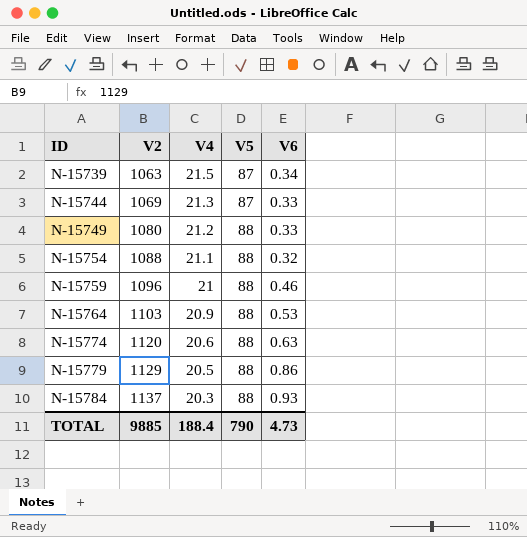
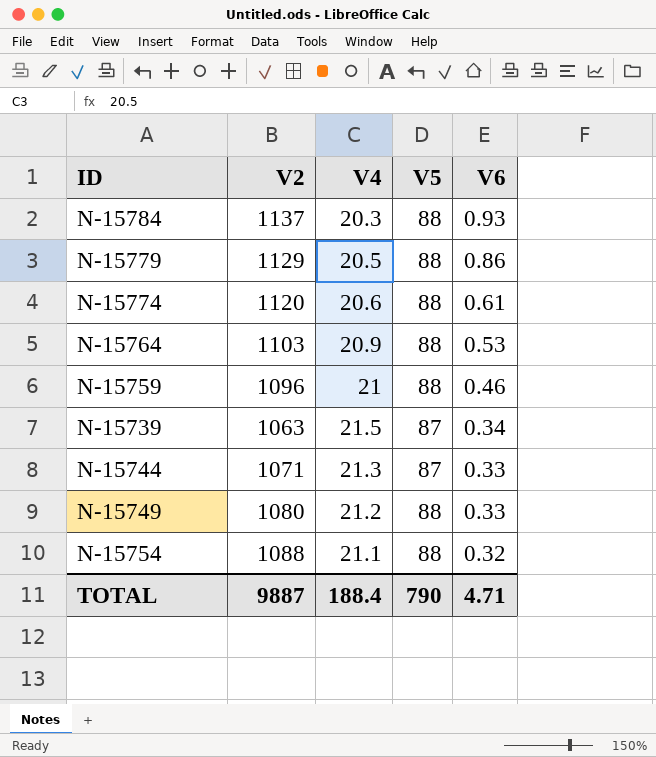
row order: ID ascending -> V6 descending
N-15774 | V6: 0.63 -> 0.61
N-15744 | V2: 1069 -> 1071
TOTAL | V2: 9885 -> 9887
TOTAL | V6: 4.73 -> 4.71

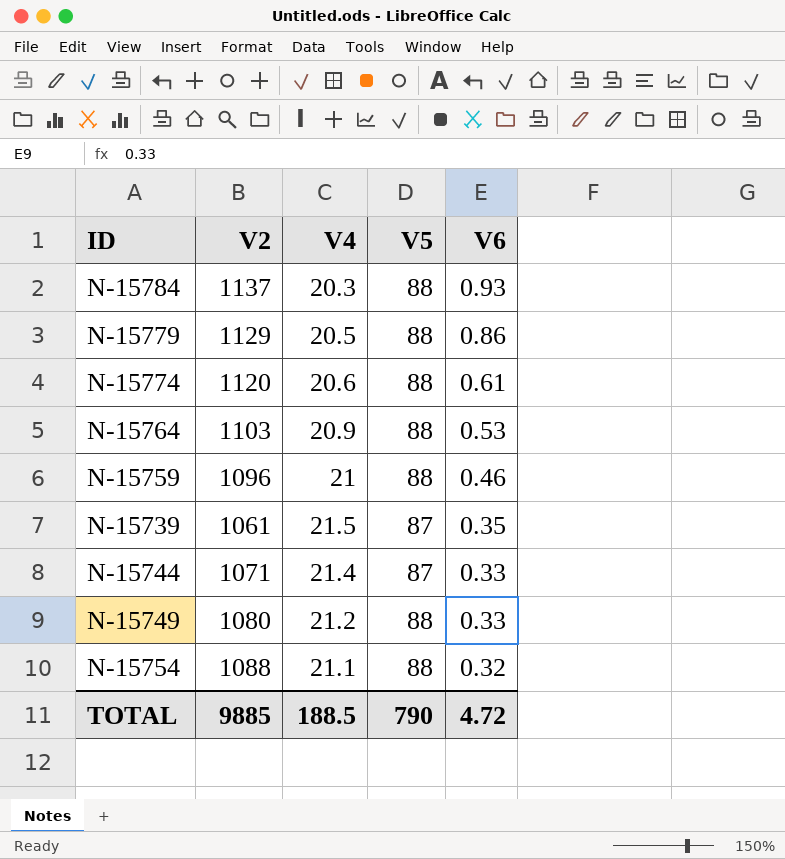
N-15739 | V2: 1063 -> 1061
N-15739 | V6: 0.34 -> 0.35
N-15744 | V4: 21.3 -> 21.4
TOTAL | V2: 9887 -> 9885
TOTAL | V4: 188.4 -> 188.5
TOTAL | V6: 4.71 -> 4.72

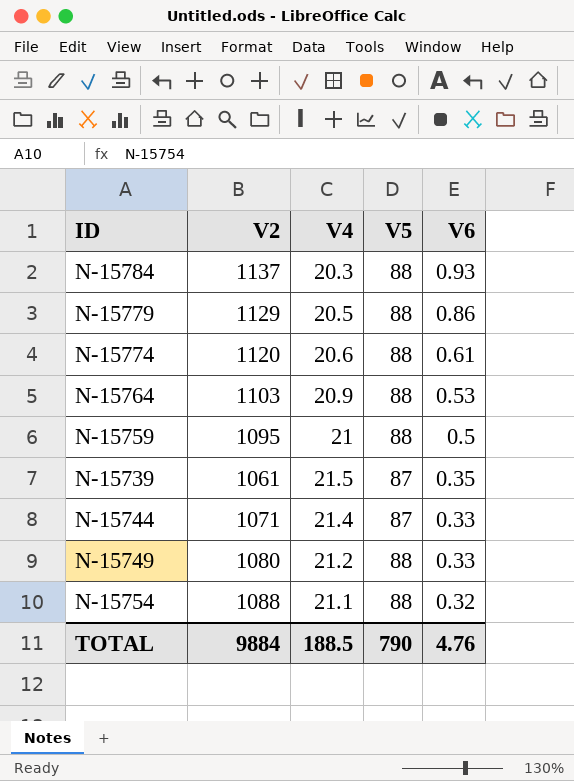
N-15759 | V2: 1096 -> 1095
N-15759 | V6: 0.46 -> 0.5
TOTAL | V2: 9885 -> 9884
TOTAL | V6: 4.72 -> 4.76

